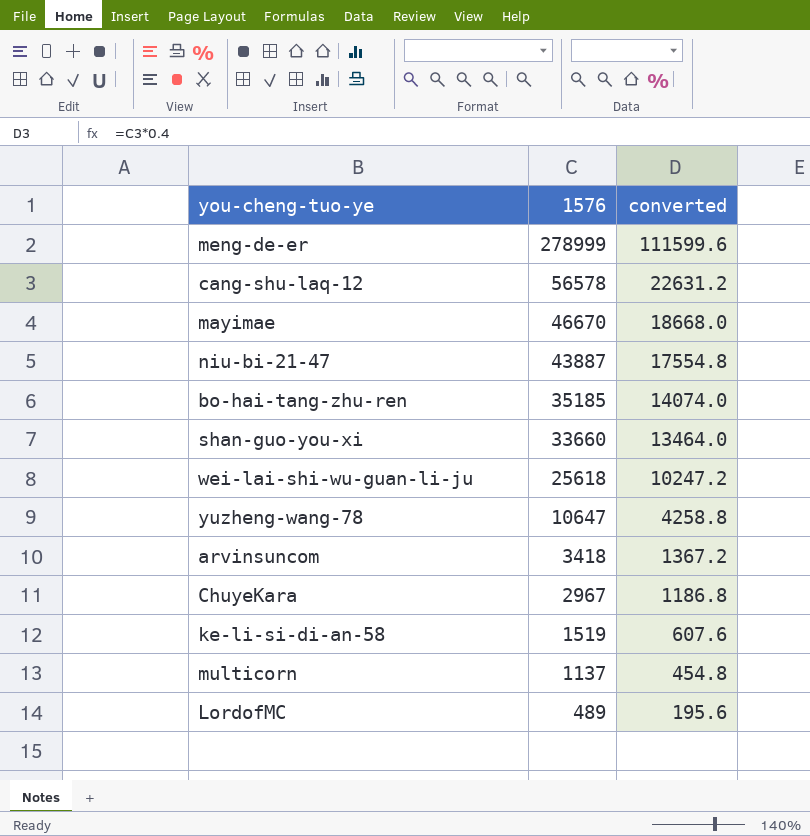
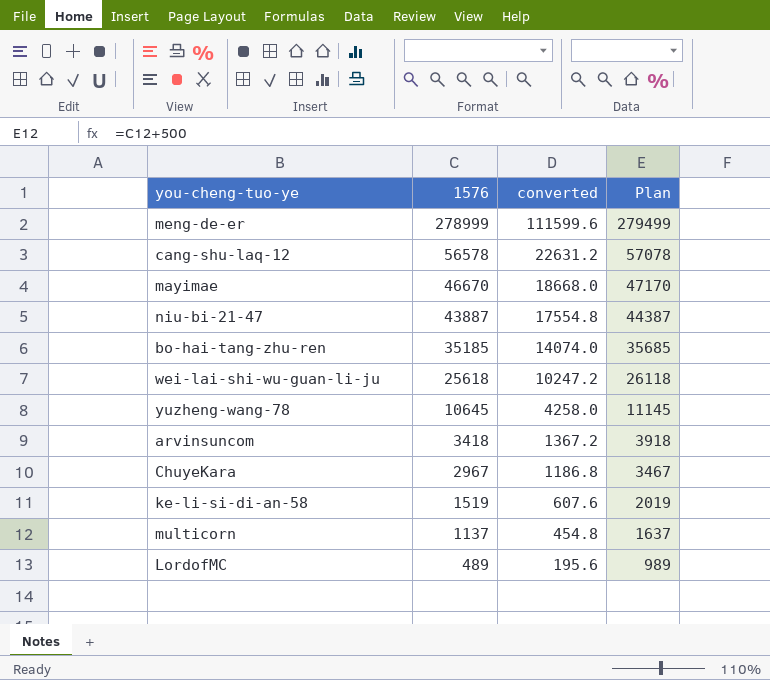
column Plan | formula: none -> [1576] + 500
row shan-guo-you-xi: 33660 | 13464.0 -> none
yuzheng-wang-78 | 1576: 10647 -> 10645
yuzheng-wang-78 | converted: 4258.8 -> 4258.0

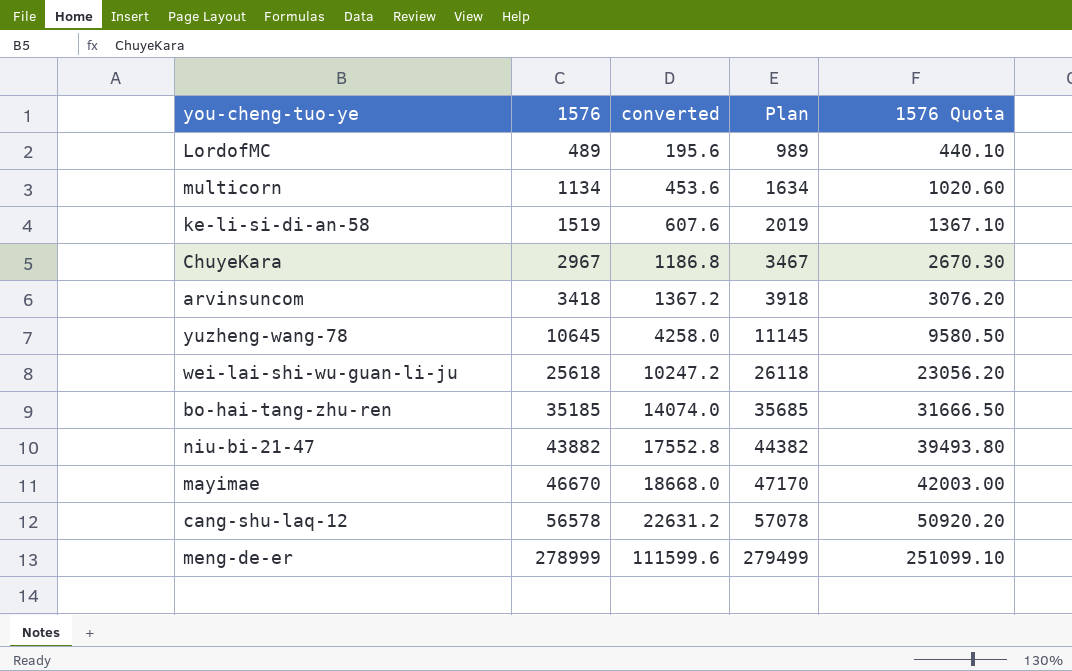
row order: 1576 descending -> 1576 ascending
column 1576 Quota | formula: none -> [1576] * 0.9
multicorn | 1576: 1137 -> 1134
multicorn | converted: 454.8 -> 453.6
multicorn | Plan: 1637 -> 1634
niu-bi-21-47 | 1576: 43887 -> 43882
niu-bi-21-47 | converted: 17554.8 -> 17552.8
niu-bi-21-47 | Plan: 44387 -> 44382

